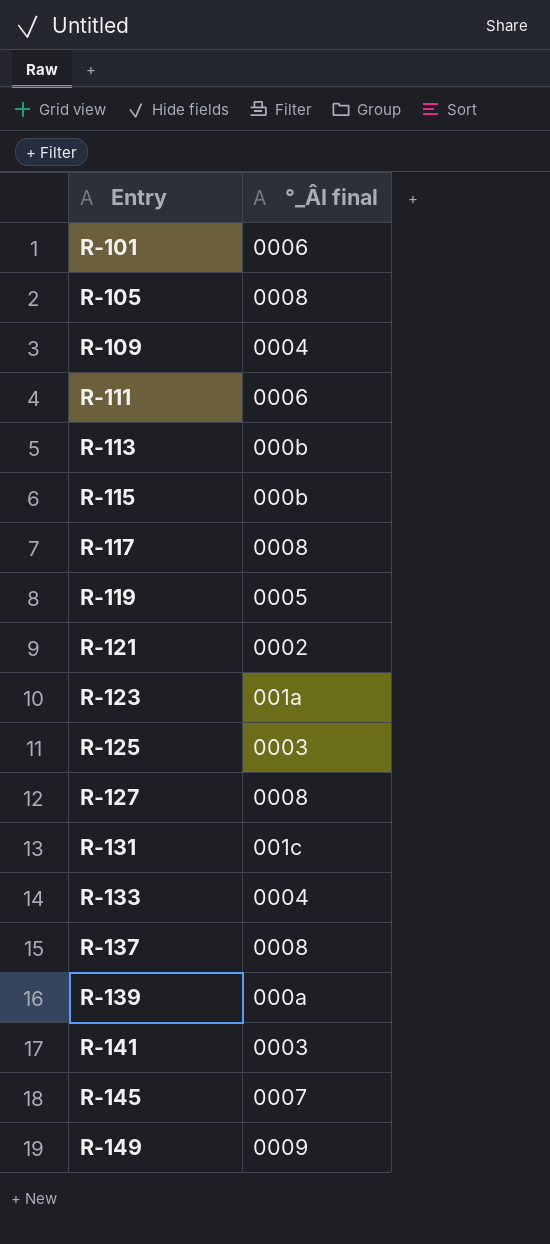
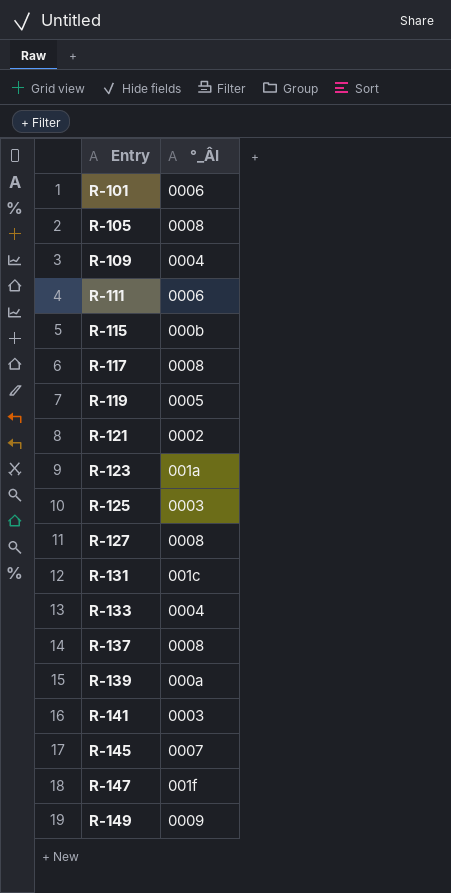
column name: °_ÂI final -> °_ÂI
row R-113: 000b -> none
row R-147: none -> 001f

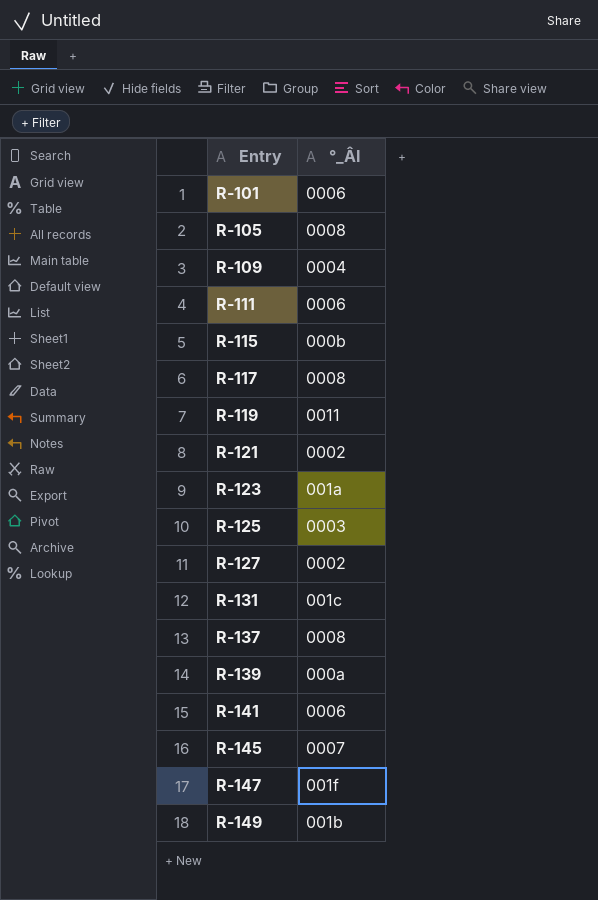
row R-133: 0004 -> none
R-119 | °_ÂI: 0005 -> 0011
R-127 | °_ÂI: 0008 -> 0002
R-141 | °_ÂI: 0003 -> 0006
R-149 | °_ÂI: 0009 -> 001b

